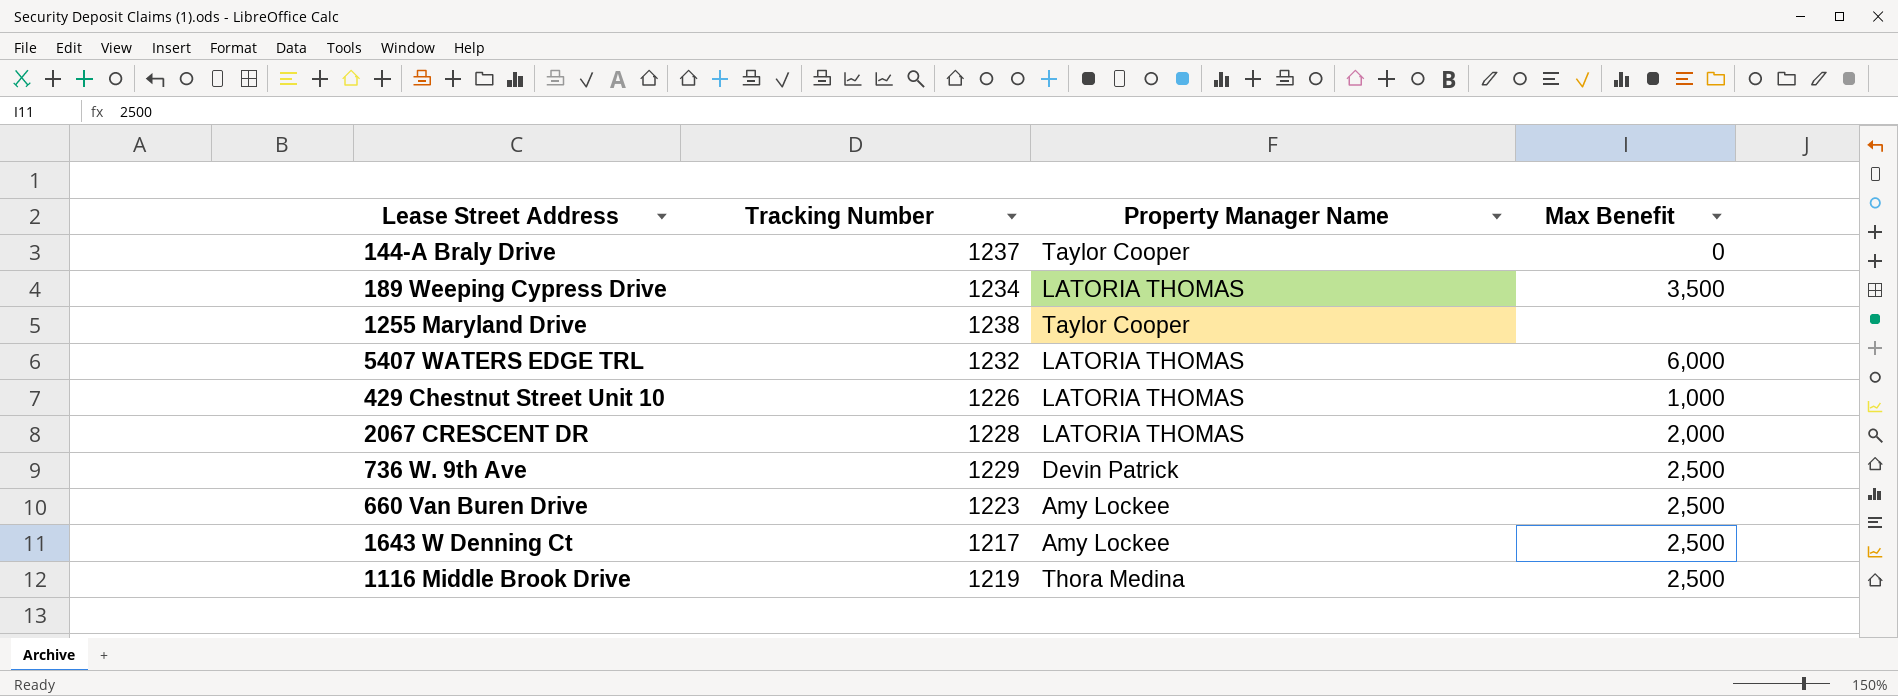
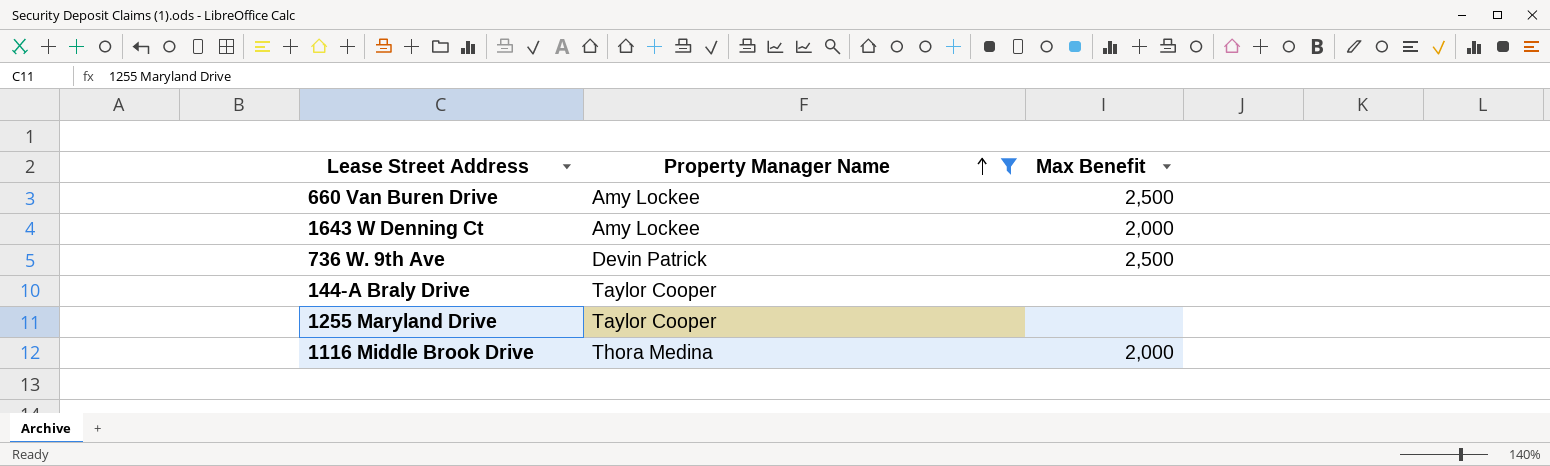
filter: none -> Property Manager Name != LATORIA THOMAS
row order: none -> Property Manager Name ascending
column Tracking Number | position: 2 -> none
1643 W Denning Ct | Max Benefit: 2,500 -> 2,000
144-A Braly Drive | Max Benefit: 0 -> none
1116 Middle Brook Drive | Max Benefit: 2,500 -> 2,000

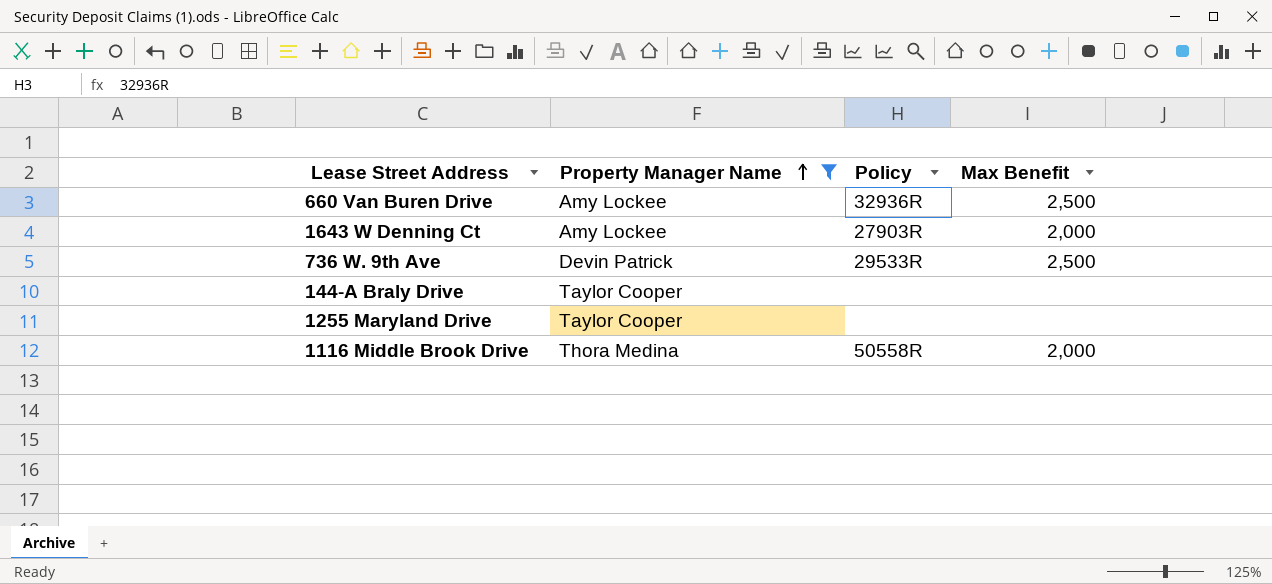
column Policy | position: none -> 3

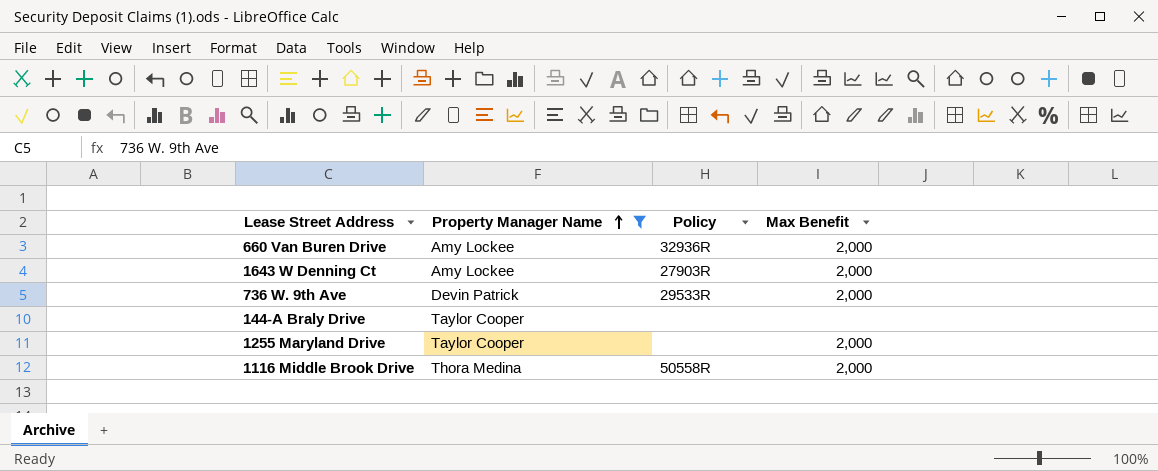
660 Van Buren Drive | Max Benefit: 2,500 -> 2,000
736 W. 9th Ave | Max Benefit: 2,500 -> 2,000
1255 Maryland Drive | Max Benefit: none -> 2,000

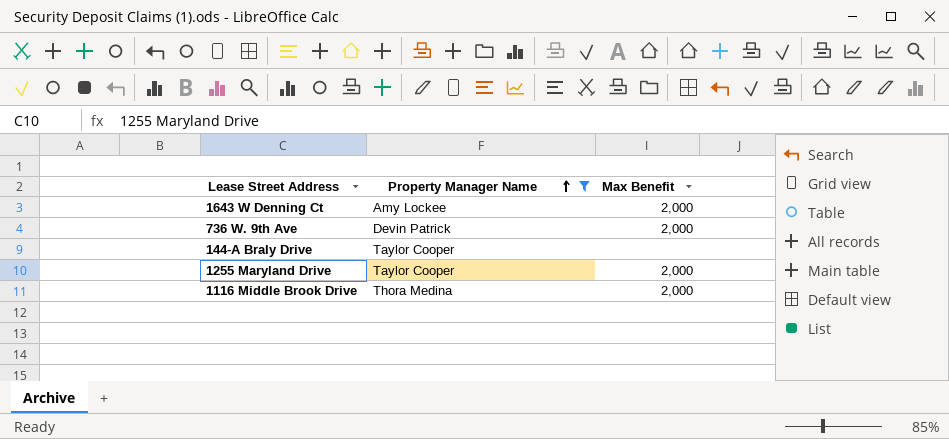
column Policy | position: 3 -> none
row 660 Van Buren Drive: Amy Lockee | 32936R | 2,000 -> none

